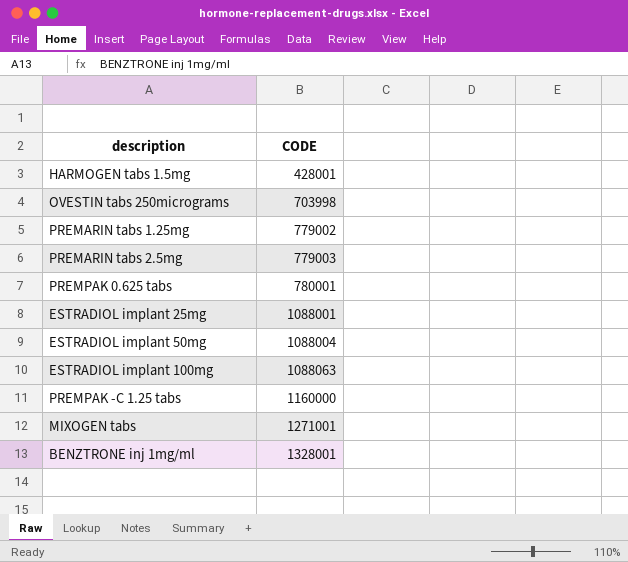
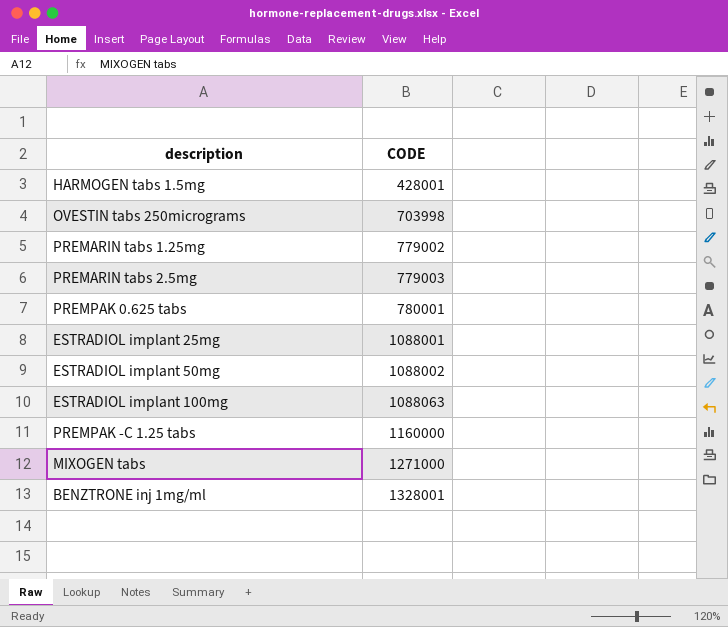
ESTRADIOL implant 50mg | CODE: 1088004 -> 1088002
MIXOGEN tabs | CODE: 1271001 -> 1271000

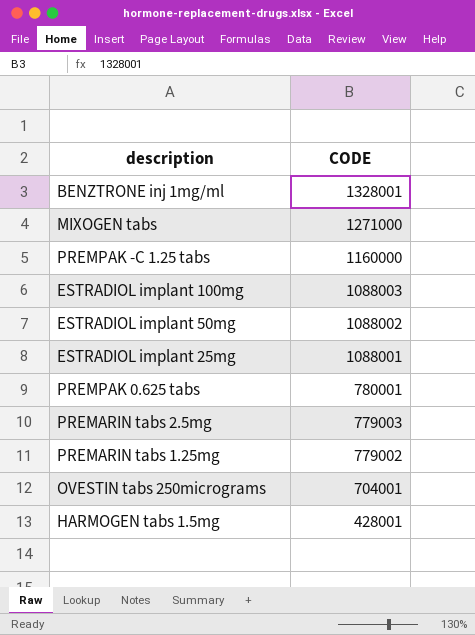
row order: CODE ascending -> CODE descending
ESTRADIOL implant 100mg | CODE: 1088063 -> 1088003
OVESTIN tabs 250micrograms | CODE: 703998 -> 704001

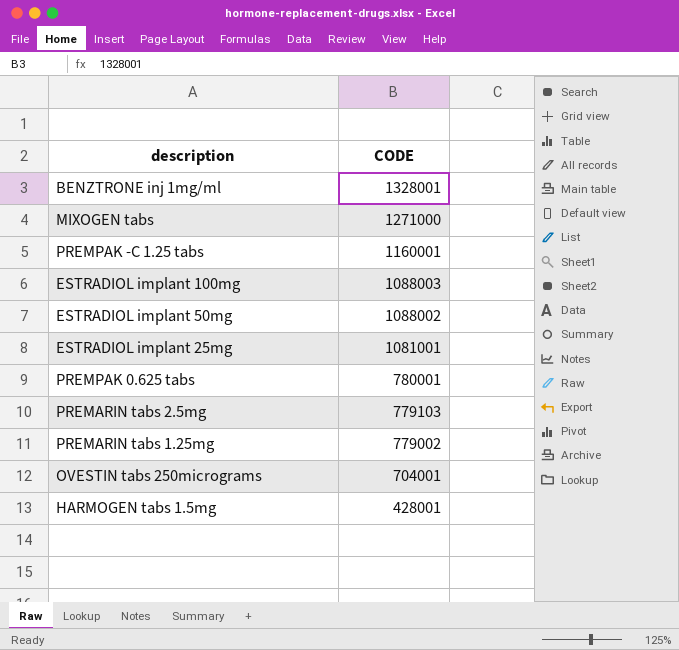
PREMPAK -C 1.25 tabs | CODE: 1160000 -> 1160001
ESTRADIOL implant 25mg | CODE: 1088001 -> 1081001
PREMARIN tabs 2.5mg | CODE: 779003 -> 779103

